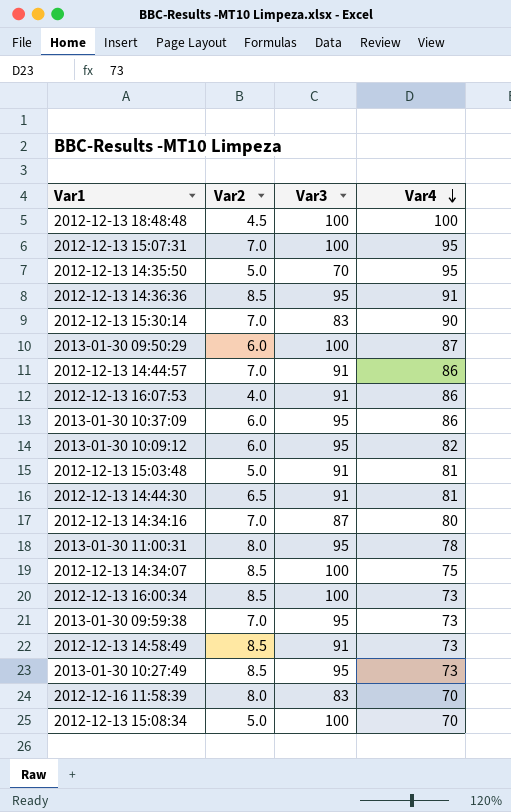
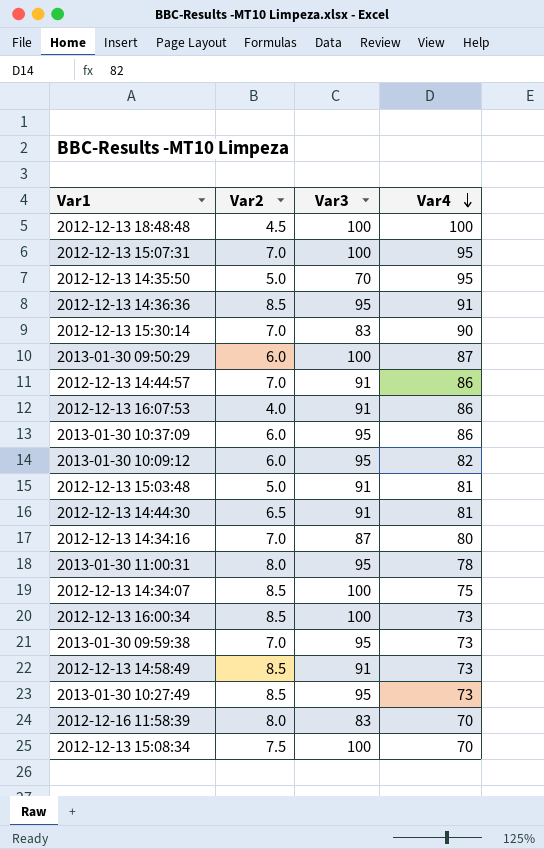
2012-12-13 15:08:34 | Var2: 5.0 -> 7.5

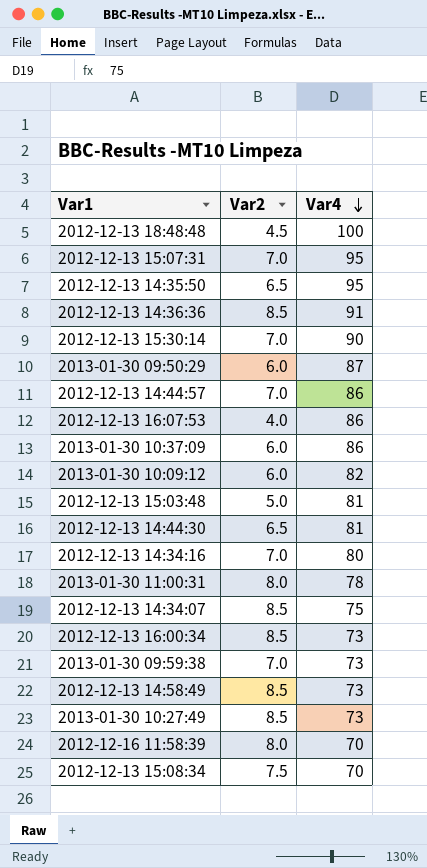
column Var3 | position: 3 -> none
2012-12-13 14:35:50 | Var2: 5.0 -> 6.5

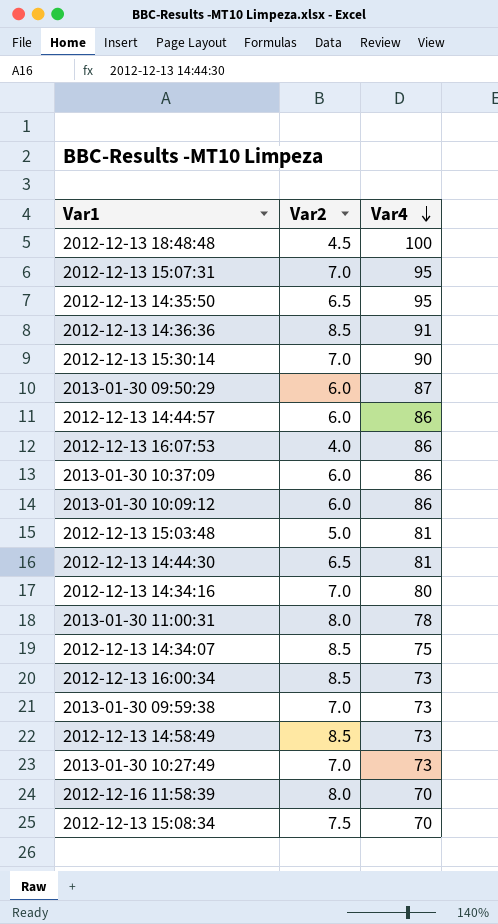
2012-12-13 14:44:57 | Var2: 7.0 -> 6.0
2013-01-30 10:09:12 | Var4: 82 -> 86
2013-01-30 10:27:49 | Var2: 8.5 -> 7.0

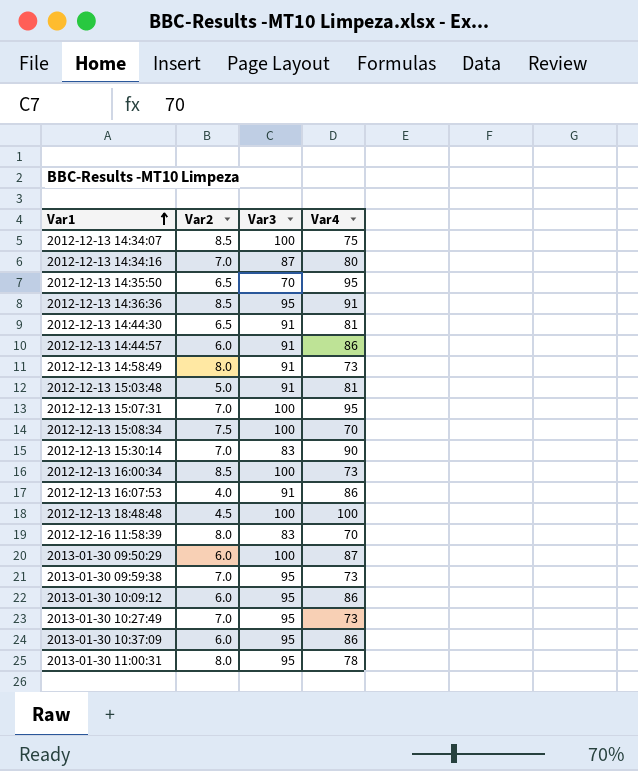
row order: Var4 descending -> Var1 ascending
column Var3 | position: none -> 3
2012-12-13 14:58:49 | Var2: 8.5 -> 8.0

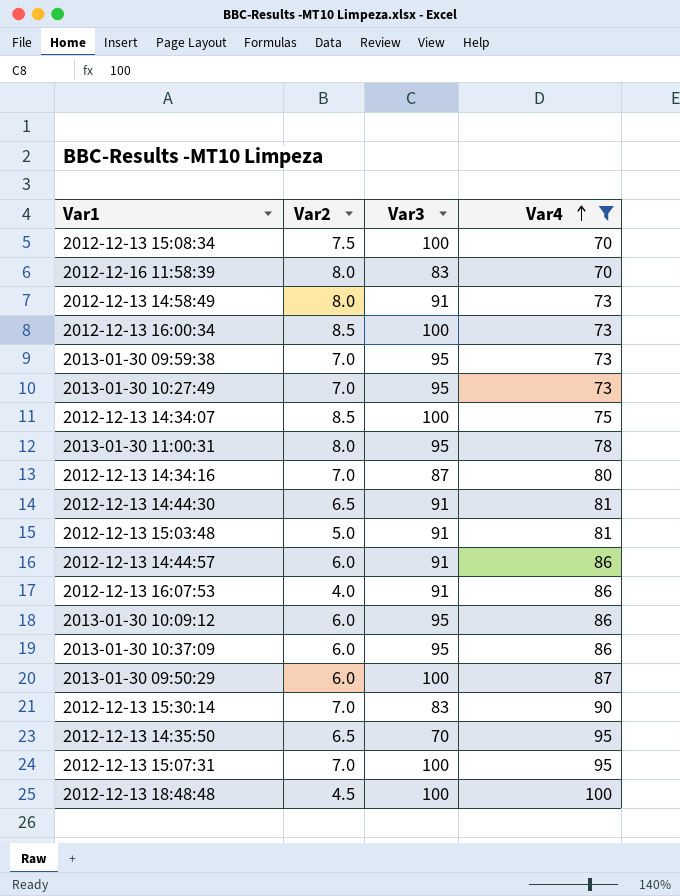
filter: none -> Var4 != 91
row order: Var1 ascending -> Var4 ascending

